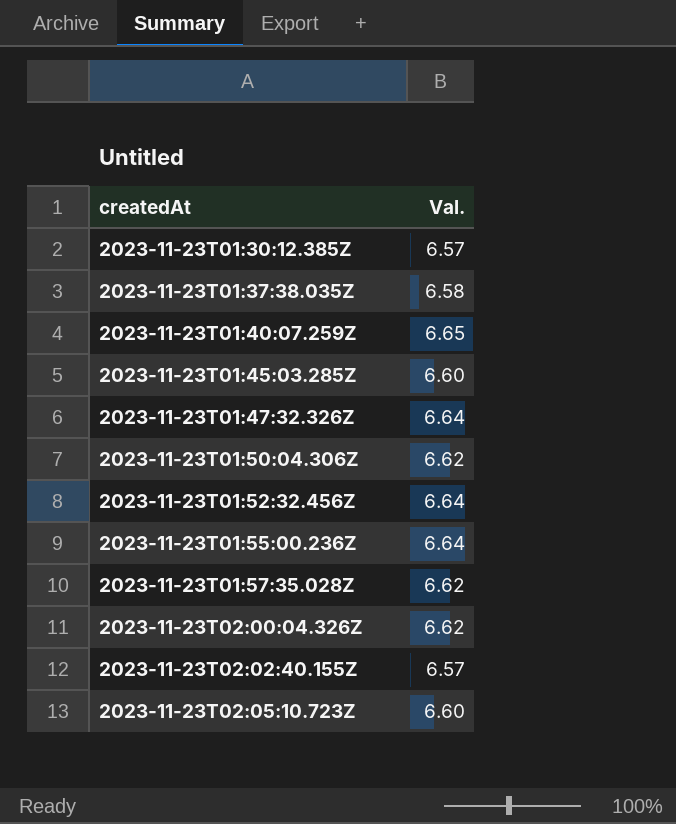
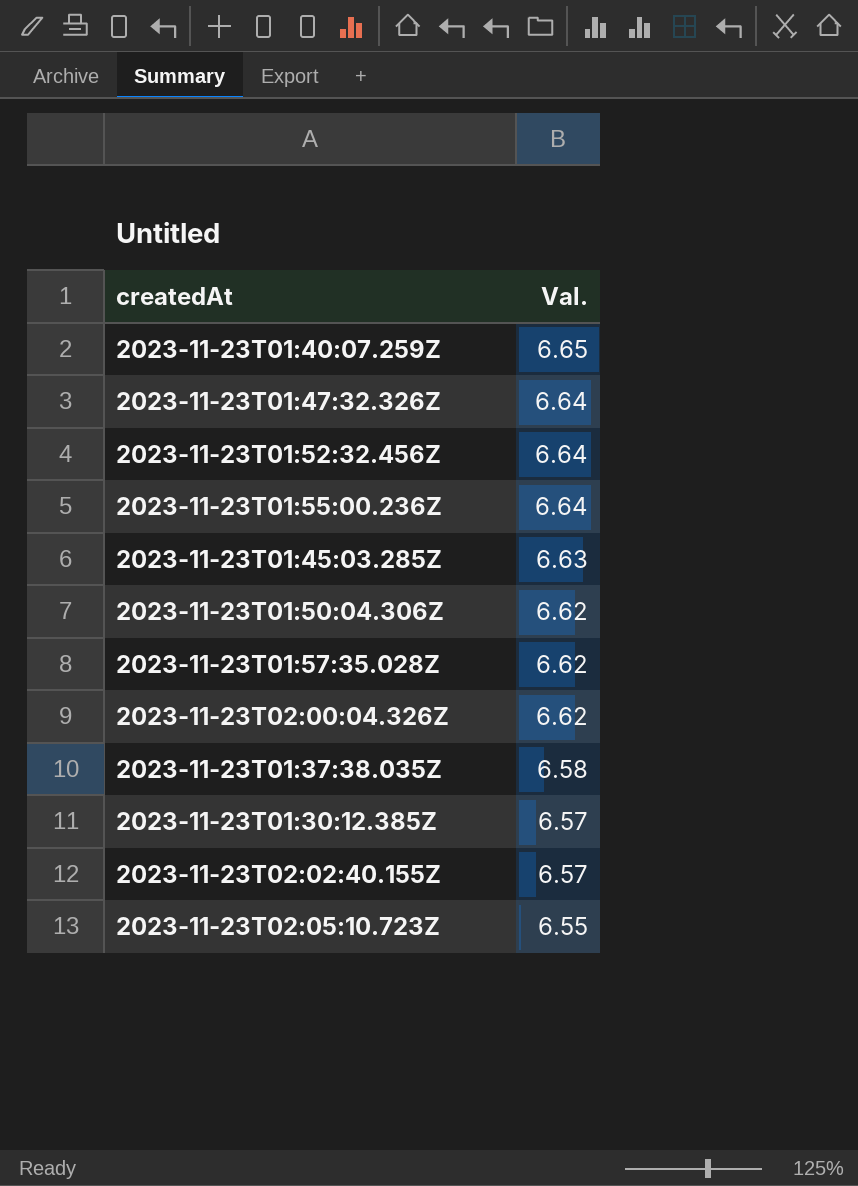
row order: createdAt ascending -> Val. descending
2023-11-23T01:45:03.285Z | Val.: 6.60 -> 6.63
2023-11-23T02:05:10.723Z | Val.: 6.60 -> 6.55

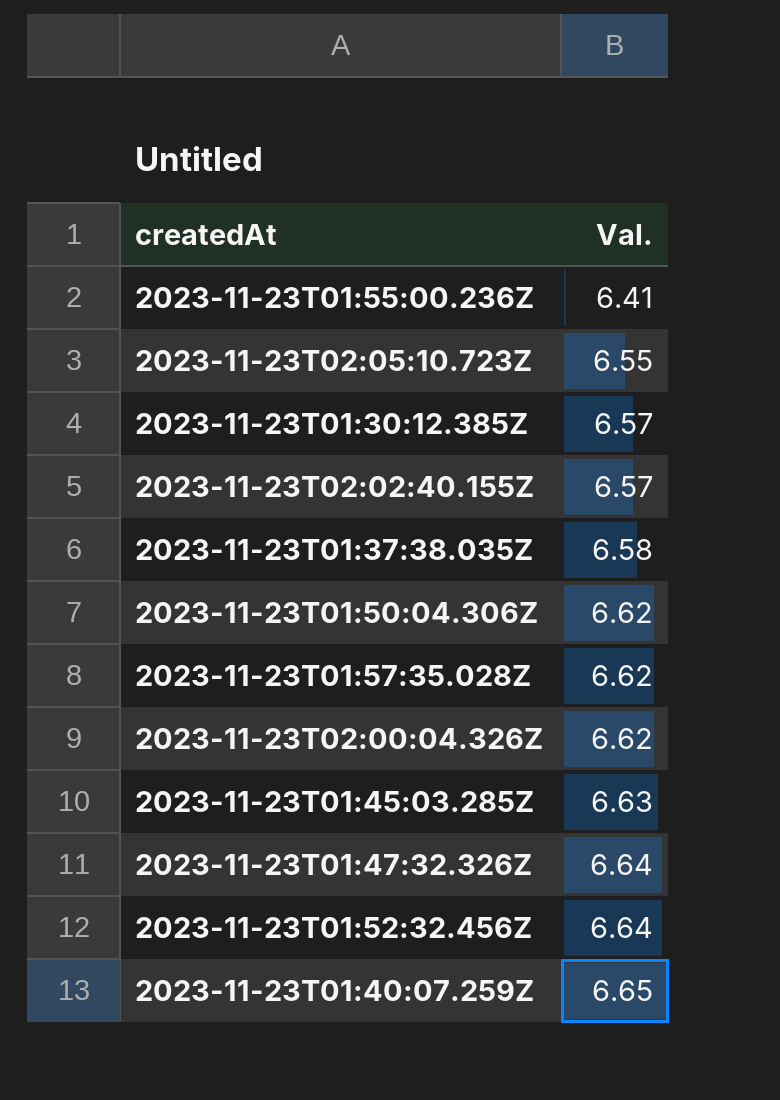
row order: Val. descending -> Val. ascending
2023-11-23T01:55:00.236Z | Val.: 6.64 -> 6.41

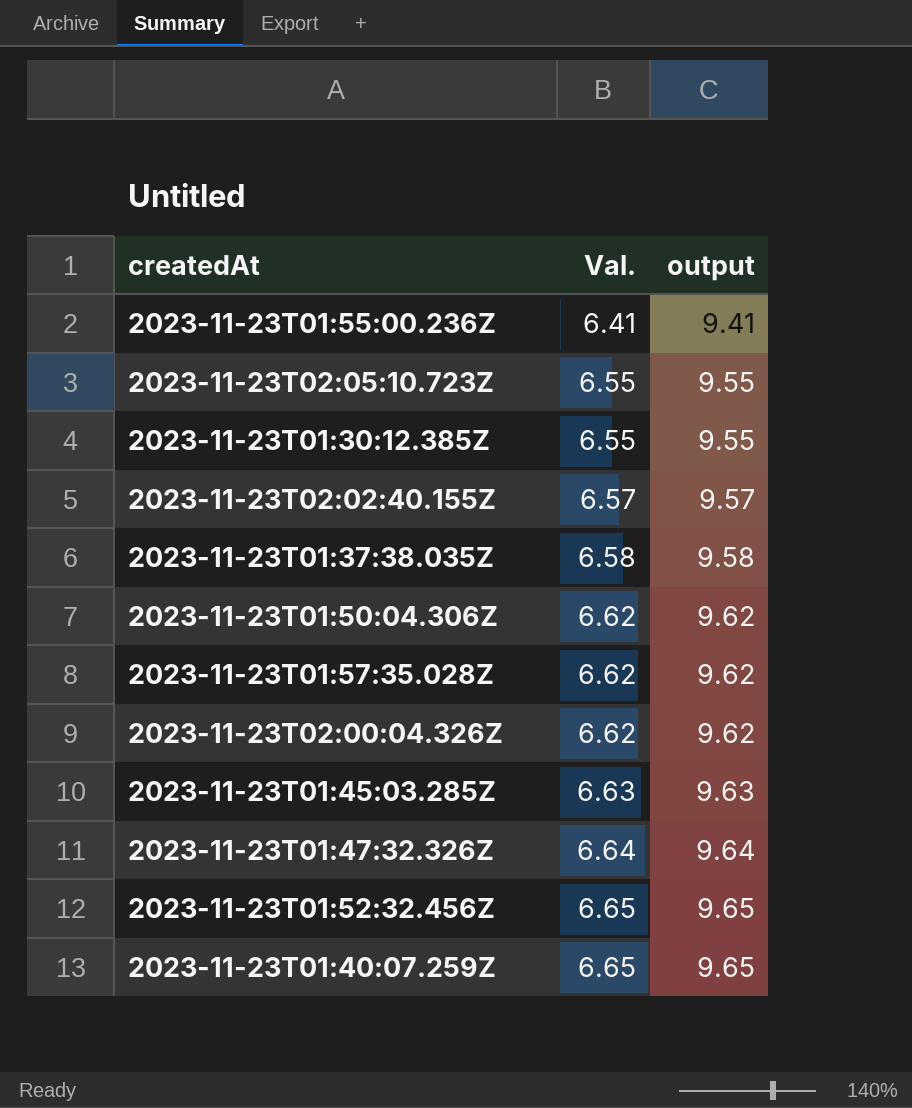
column output | formula: none -> [Val.] + 3
2023-11-23T01:30:12.385Z | Val.: 6.57 -> 6.55
2023-11-23T01:52:32.456Z | Val.: 6.64 -> 6.65

